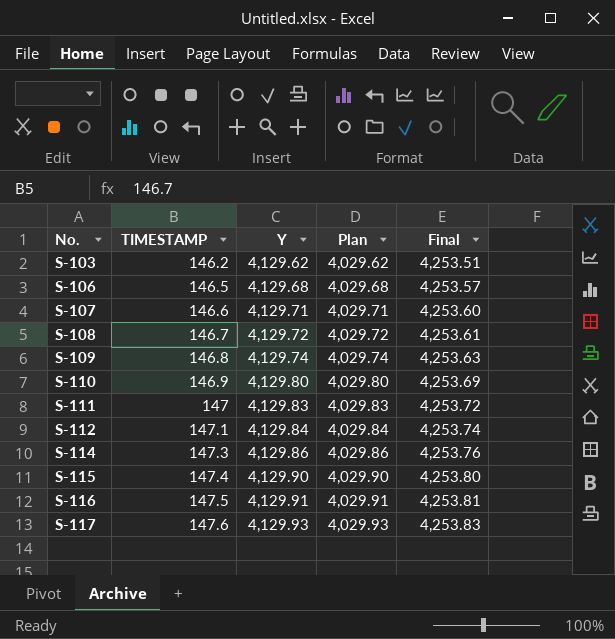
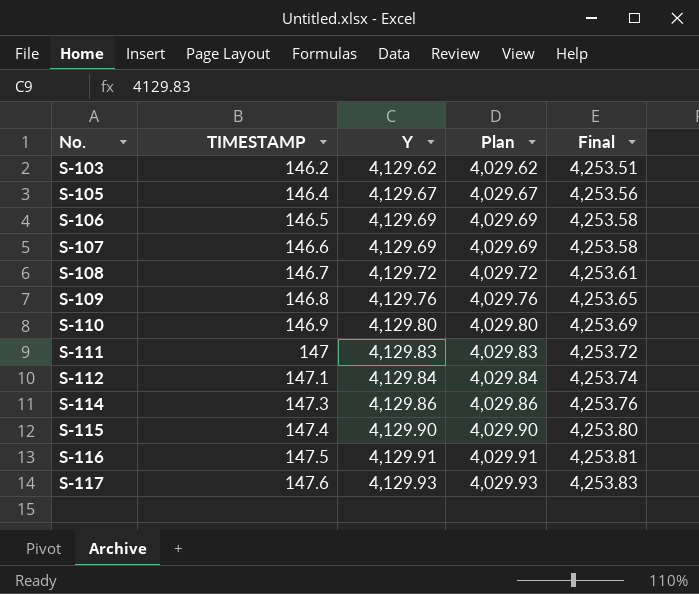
row S-105: none -> 146.4 | 4,129.67 | 4,029.67 | 4,253.56
S-106 | Y: 4,129.68 -> 4,129.69
S-106 | Plan: 4,029.68 -> 4,029.69
S-106 | Final: 4,253.57 -> 4,253.58
S-107 | Y: 4,129.71 -> 4,129.69
S-107 | Plan: 4,029.71 -> 4,029.69
S-107 | Final: 4,253.60 -> 4,253.58
S-109 | Y: 4,129.74 -> 4,129.76
S-109 | Plan: 4,029.74 -> 4,029.76
S-109 | Final: 4,253.63 -> 4,253.65

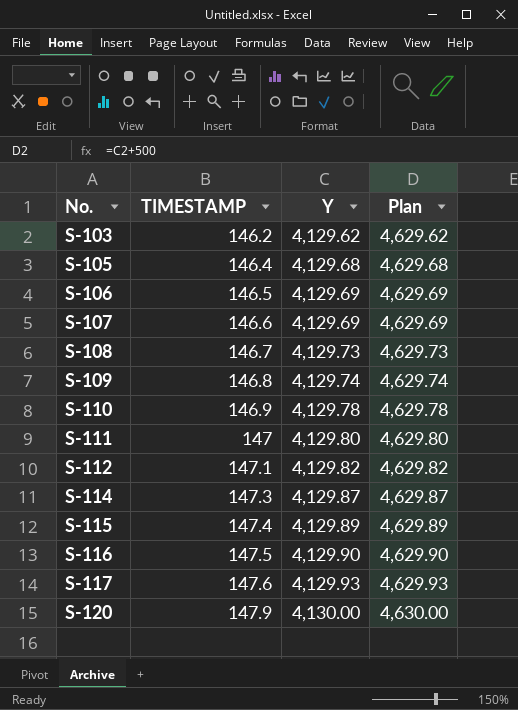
column Final | formula: [Y] * 1.03 -> none
column Plan | formula: [Y] - 100 -> [Y] + 500
S-105 | Y: 4,129.67 -> 4,129.68
S-108 | Y: 4,129.72 -> 4,129.73
S-109 | Y: 4,129.76 -> 4,129.74
S-110 | Y: 4,129.80 -> 4,129.78
S-111 | Y: 4,129.83 -> 4,129.80
S-112 | Y: 4,129.84 -> 4,129.82
S-114 | Y: 4,129.86 -> 4,129.87
S-115 | Y: 4,129.90 -> 4,129.89
S-116 | Y: 4,129.91 -> 4,129.90
row S-120: none -> 147.9 | 4,130.00 | 4,630.00

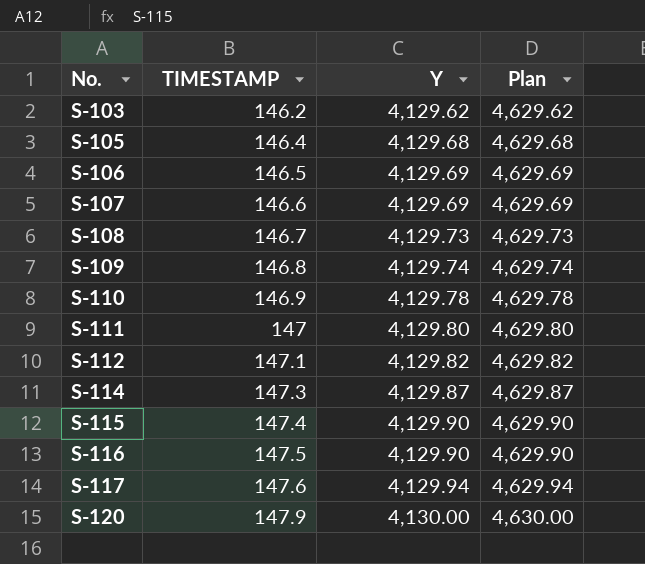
S-115 | Y: 4,129.89 -> 4,129.90
S-115 | Plan: 4,629.89 -> 4,629.90
S-117 | Y: 4,129.93 -> 4,129.94
S-117 | Plan: 4,629.93 -> 4,629.94

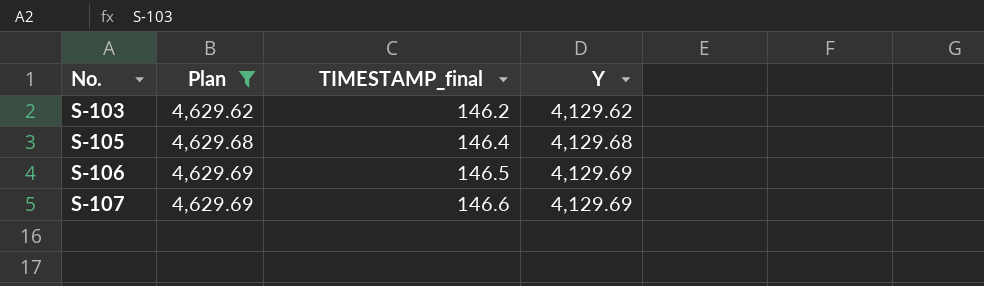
filter: none -> Plan <= 4,629.69
column Plan | position: 4 -> 2
column name: TIMESTAMP -> TIMESTAMP_final

